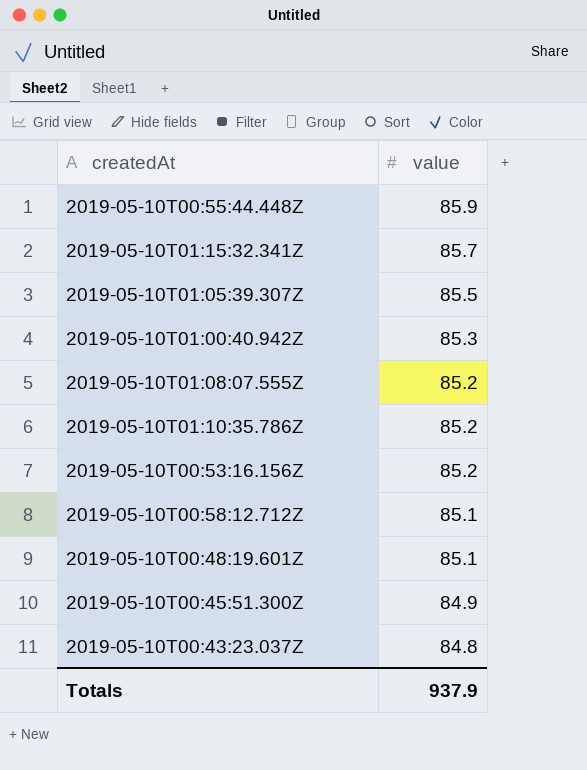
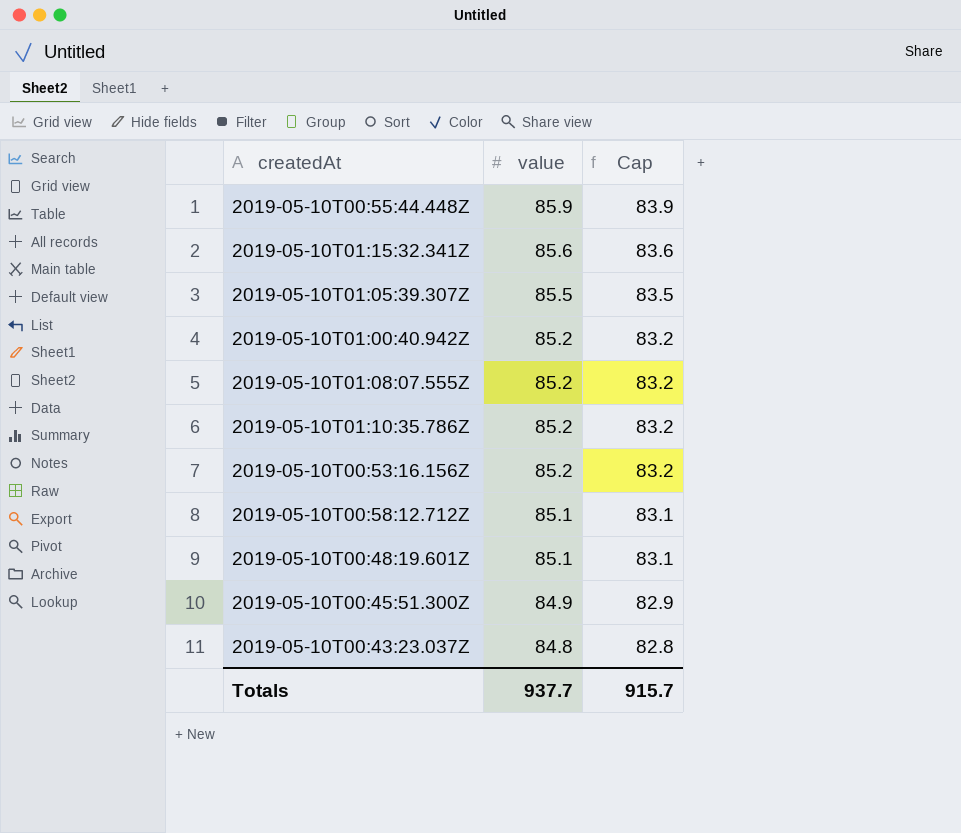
column Cap | formula: none -> [value] - 2
2019-05-10T01:15:32.341Z | value: 85.7 -> 85.6
2019-05-10T01:00:40.942Z | value: 85.3 -> 85.2
Totals | value: 937.9 -> 937.7

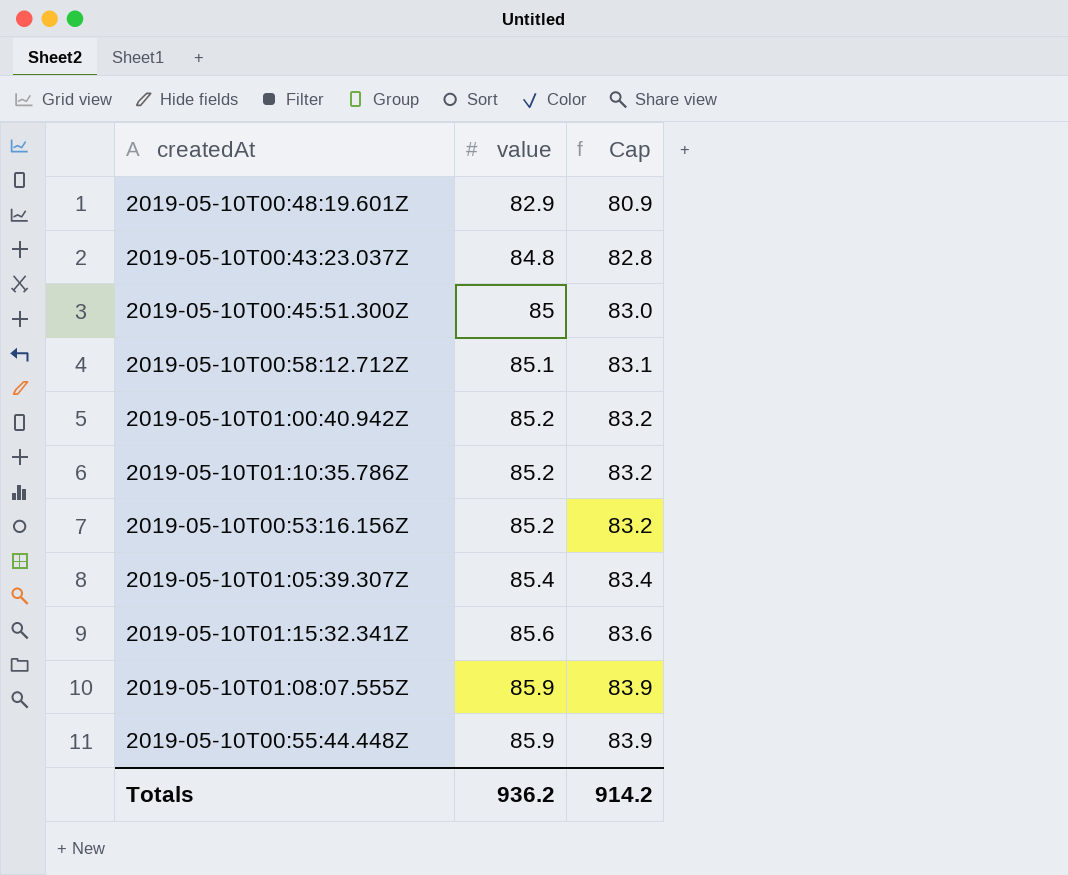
row order: value descending -> value ascending
2019-05-10T00:48:19.601Z | value: 85.1 -> 82.9
2019-05-10T00:48:19.601Z | Cap: 83.1 -> 80.9
2019-05-10T00:45:51.300Z | value: 84.9 -> 85
2019-05-10T00:45:51.300Z | Cap: 82.9 -> 83.0
2019-05-10T01:05:39.307Z | value: 85.5 -> 85.4
2019-05-10T01:05:39.307Z | Cap: 83.5 -> 83.4
2019-05-10T01:08:07.555Z | value: 85.2 -> 85.9
2019-05-10T01:08:07.555Z | Cap: 83.2 -> 83.9
Totals | value: 937.7 -> 936.2
Totals | Cap: 915.7 -> 914.2

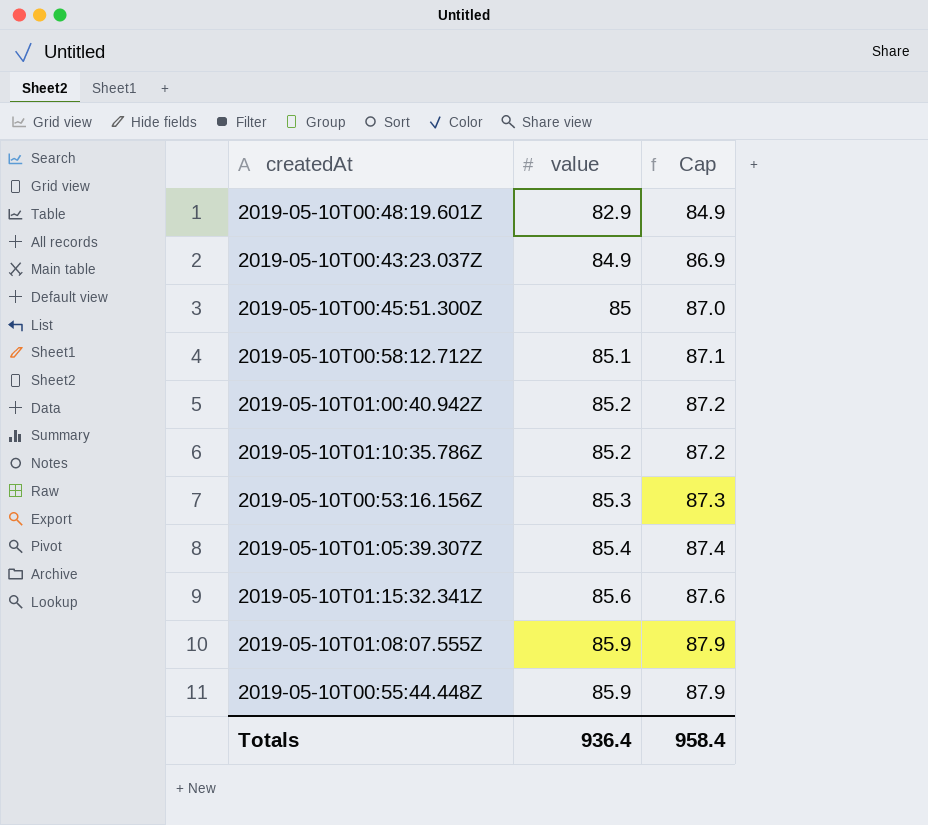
column Cap | formula: [value] - 2 -> [value] + 2
2019-05-10T00:43:23.037Z | value: 84.8 -> 84.9
2019-05-10T00:53:16.156Z | value: 85.2 -> 85.3
Totals | value: 936.2 -> 936.4
Totals | Cap: 914.2 -> 958.4

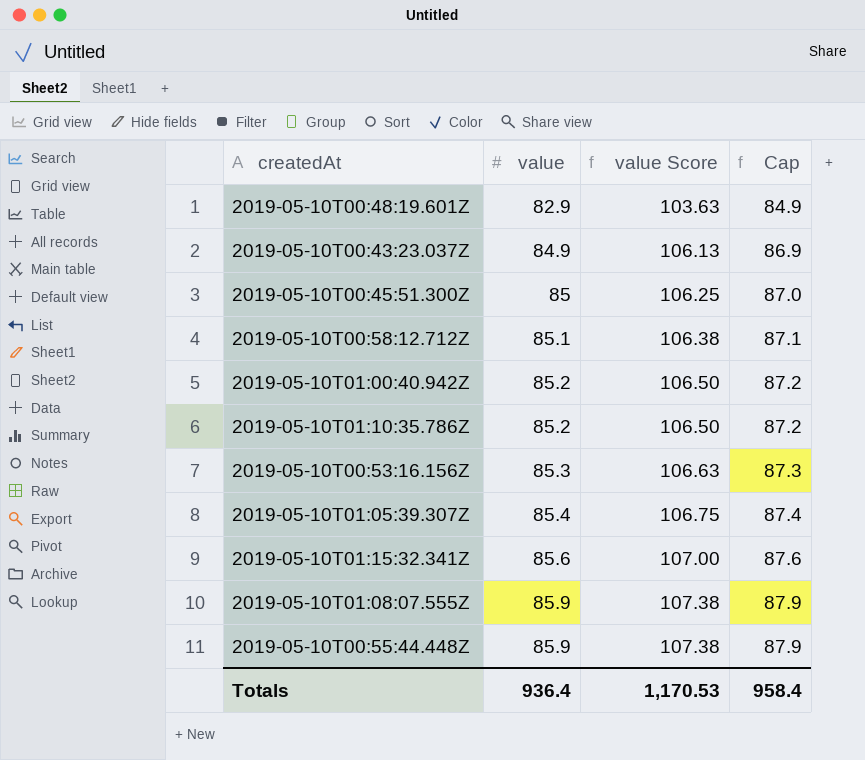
column value Score | formula: none -> [value] * 1.25

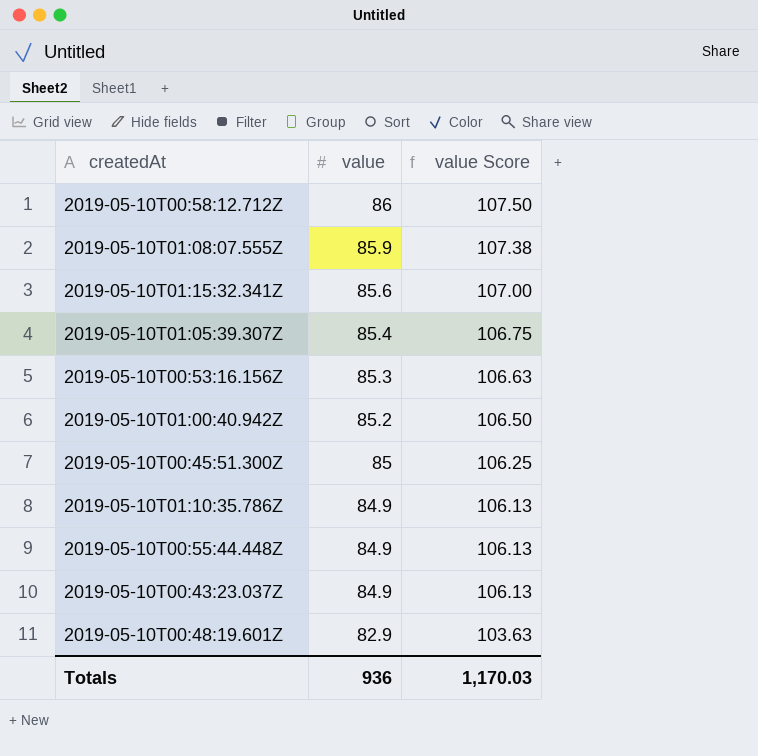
row order: value ascending -> value descending
column Cap | formula: [value] + 2 -> none
2019-05-10T00:58:12.712Z | value: 85.1 -> 86
2019-05-10T00:58:12.712Z | value Score: 106.38 -> 107.50
2019-05-10T01:10:35.786Z | value: 85.2 -> 84.9
2019-05-10T01:10:35.786Z | value Score: 106.50 -> 106.13
2019-05-10T00:55:44.448Z | value: 85.9 -> 84.9
2019-05-10T00:55:44.448Z | value Score: 107.38 -> 106.13
Totals | value: 936.4 -> 936
Totals | value Score: 1,170.53 -> 1,170.03

